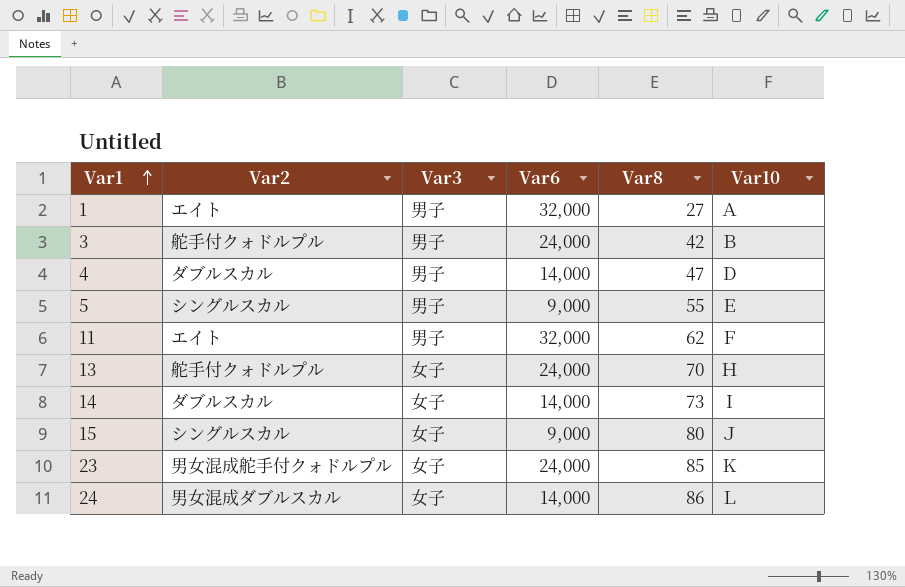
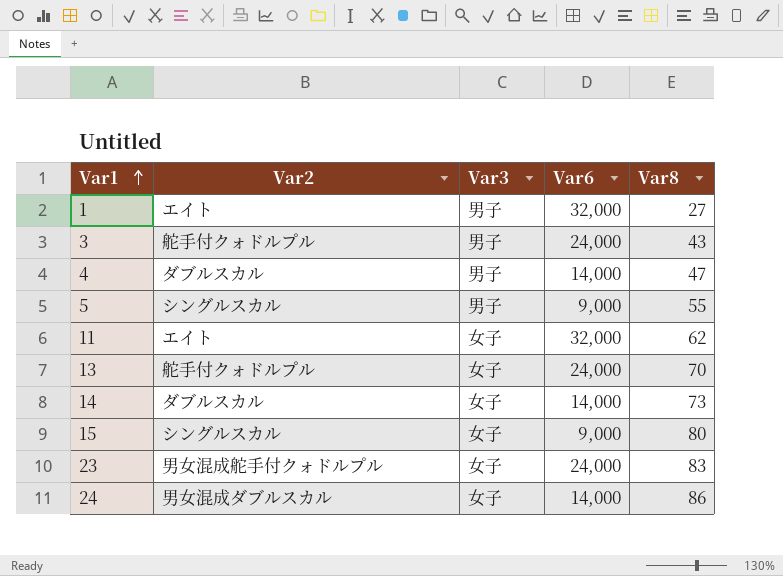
column Var10 | position: 6 -> none
3 | Var8: 42 -> 43
11 | Var3: 男子 -> 女子
23 | Var8: 85 -> 83

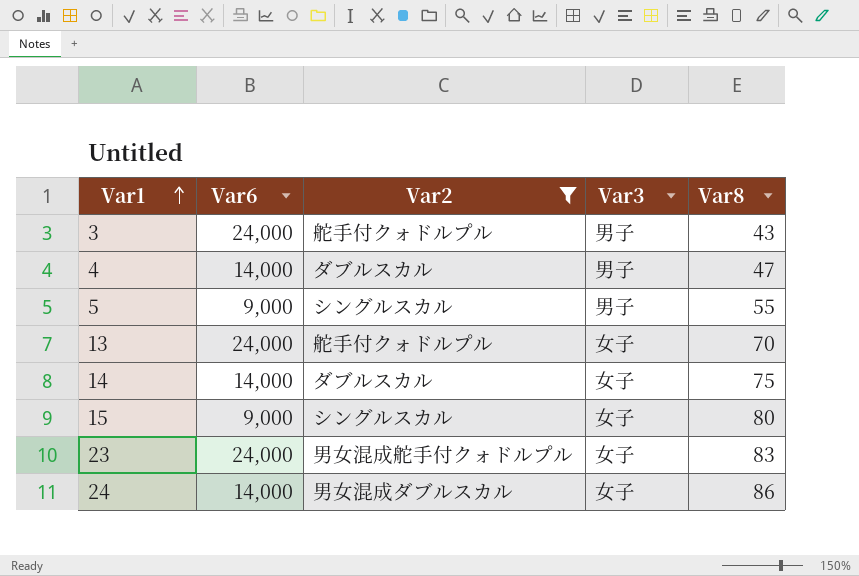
filter: none -> Var2 != エイト
column Var6 | position: 4 -> 2
14 | Var8: 73 -> 75

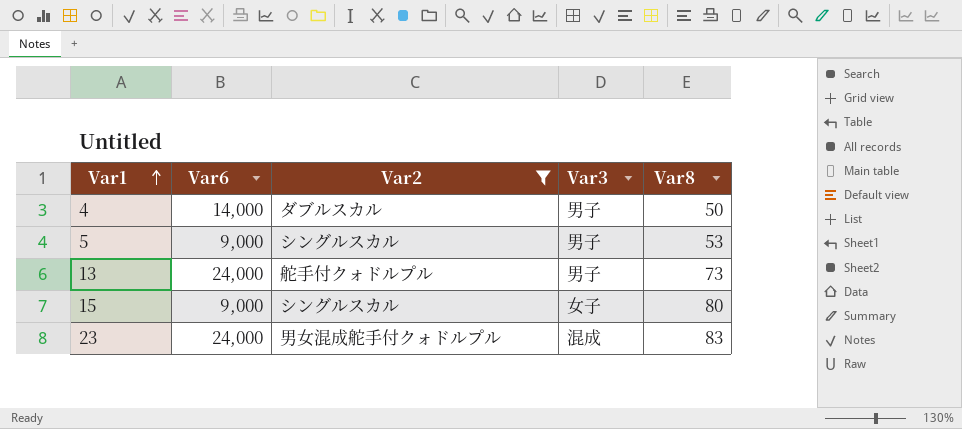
row 3: 24,000 | 舵手付クォドルプル | 男子 | 43 -> none
row 14: 14,000 | ダブルスカル | 女子 | 75 -> none
row 24: 14,000 | 男女混成ダブルスカル | 女子 | 86 -> none
4 | Var8: 47 -> 50
5 | Var8: 55 -> 53
13 | Var3: 女子 -> 男子
13 | Var8: 70 -> 73
23 | Var3: 女子 -> 混成

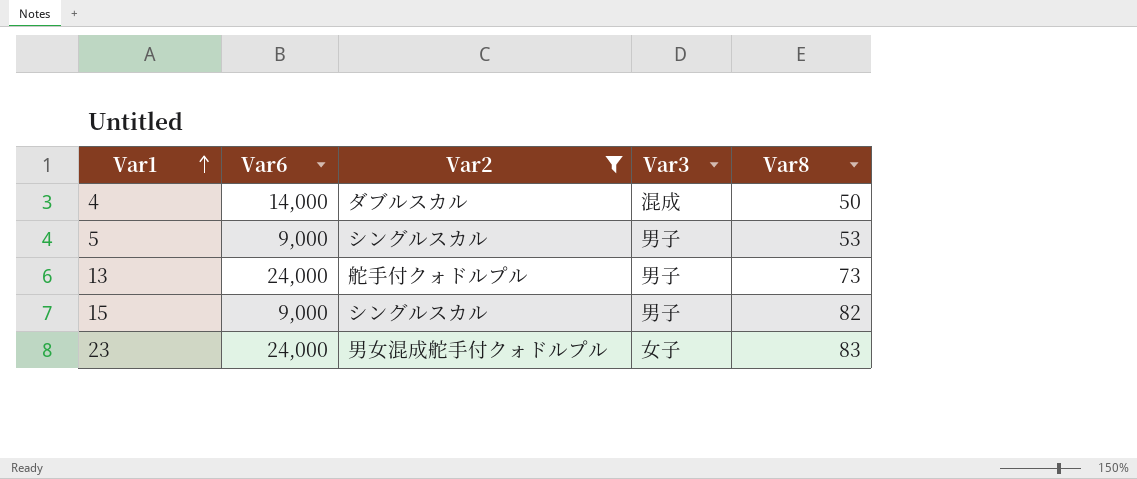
4 | Var3: 男子 -> 混成
15 | Var3: 女子 -> 男子
15 | Var8: 80 -> 82
23 | Var3: 混成 -> 女子

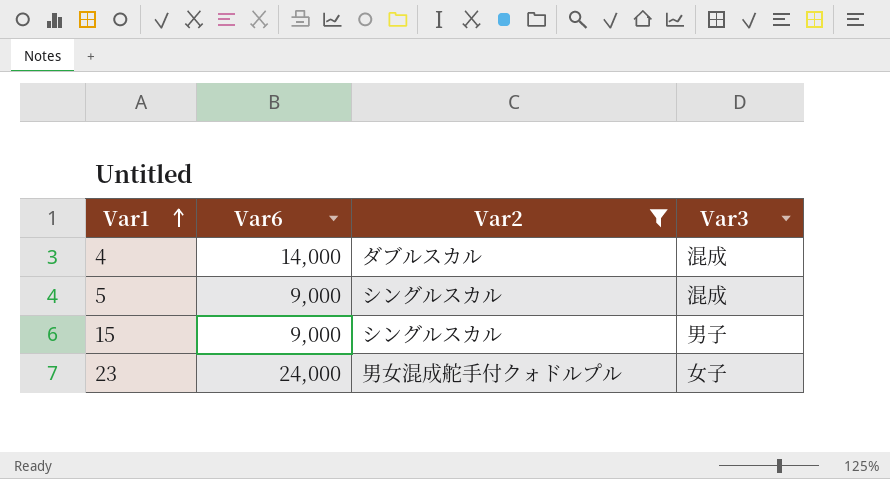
column Var8 | position: 5 -> none
row 13: 24,000 | 舵手付クォドルプル | 男子 | 73 -> none
5 | Var3: 男子 -> 混成

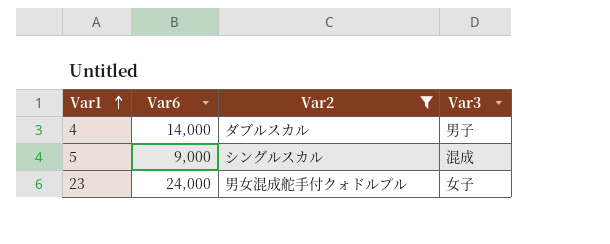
row 15: 9,000 | シングルスカル | 男子 -> none
4 | Var3: 混成 -> 男子

